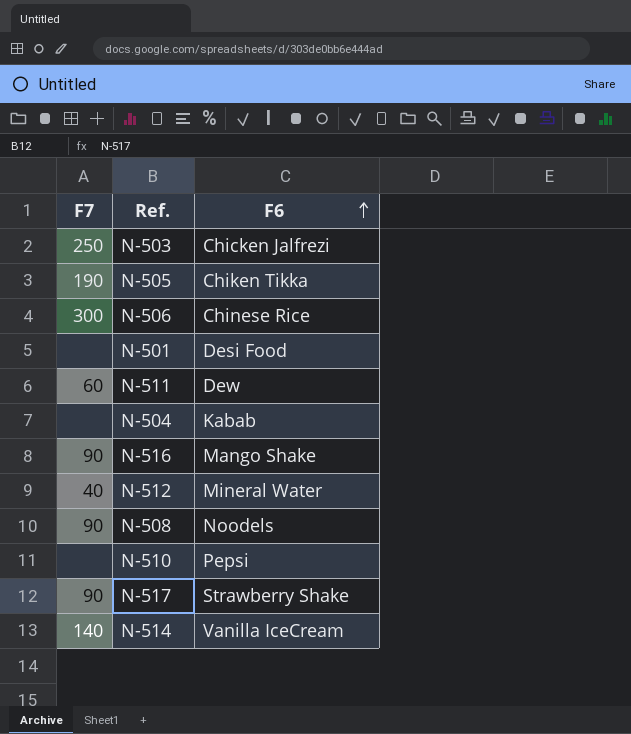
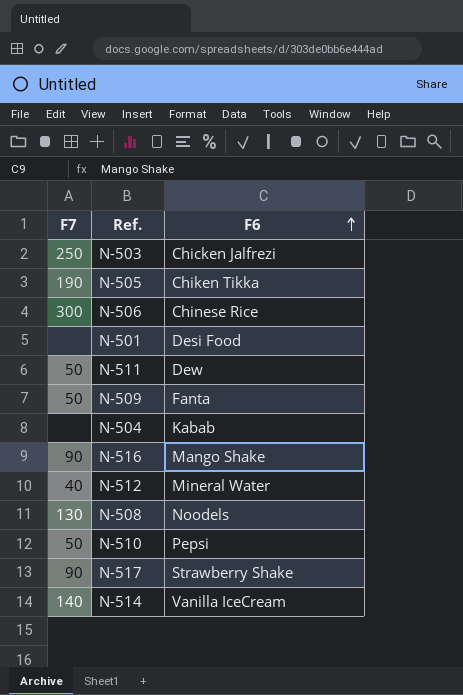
N-511 | F7: 60 -> 50
row N-509: none -> 50 | Fanta
N-508 | F7: 90 -> 130
N-510 | F7: none -> 50

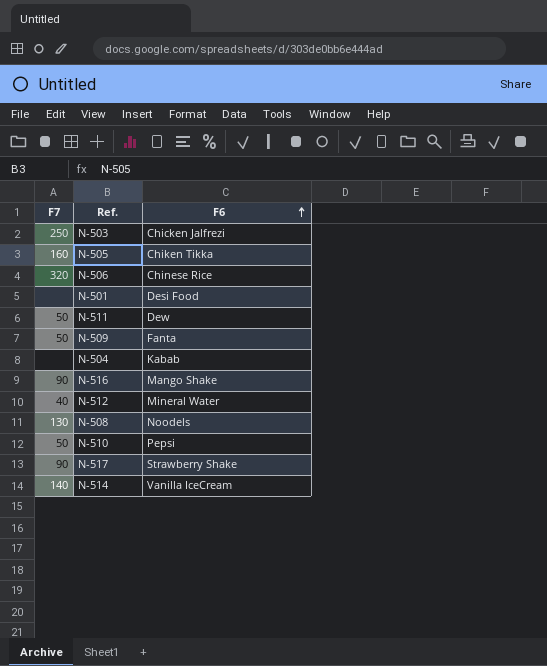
N-505 | F7: 190 -> 160
N-506 | F7: 300 -> 320

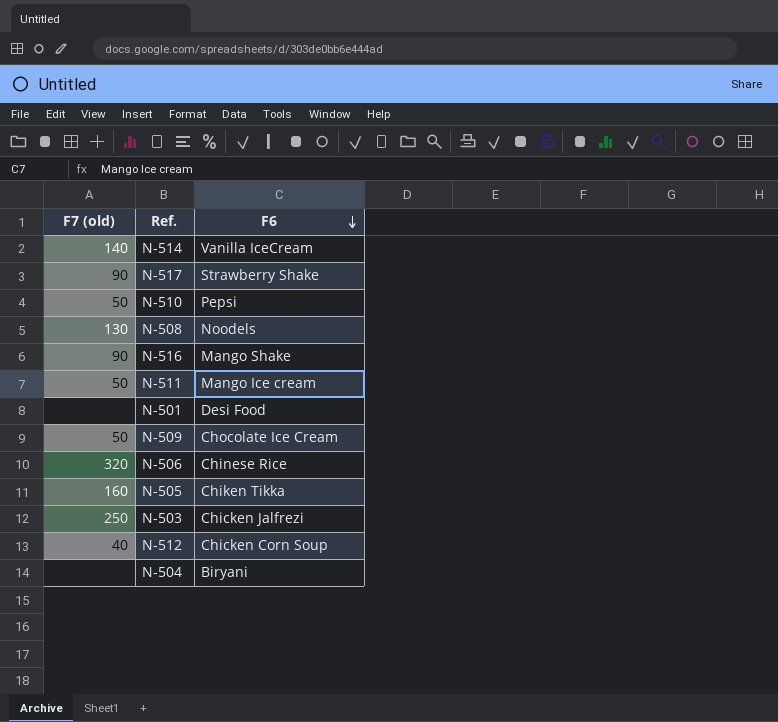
row order: F6 ascending -> F6 descending
column name: F7 -> F7 (old)
N-511 | F6: Dew -> Mango Ice cream
N-509 | F6: Fanta -> Chocolate Ice Cream
N-512 | F6: Mineral Water -> Chicken Corn Soup
N-504 | F6: Kabab -> Biryani

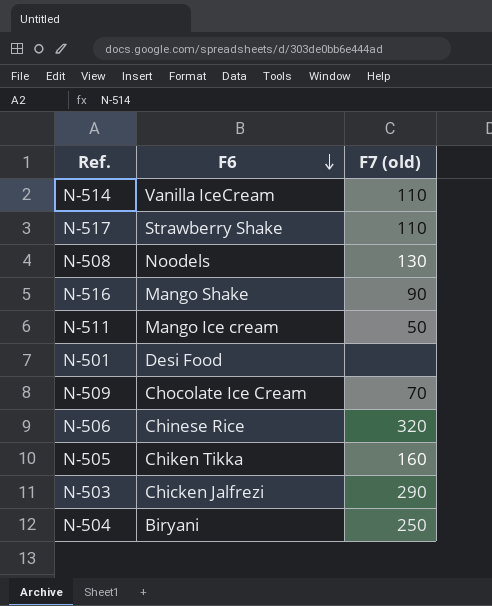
column F7 (old) | position: 1 -> 3
row N-510: 50 | Pepsi -> none
row N-512: 40 | Chicken Corn Soup -> none
N-514 | F7 (old): 140 -> 110
N-517 | F7 (old): 90 -> 110
N-509 | F7 (old): 50 -> 70
N-503 | F7 (old): 250 -> 290
N-504 | F7 (old): none -> 250

